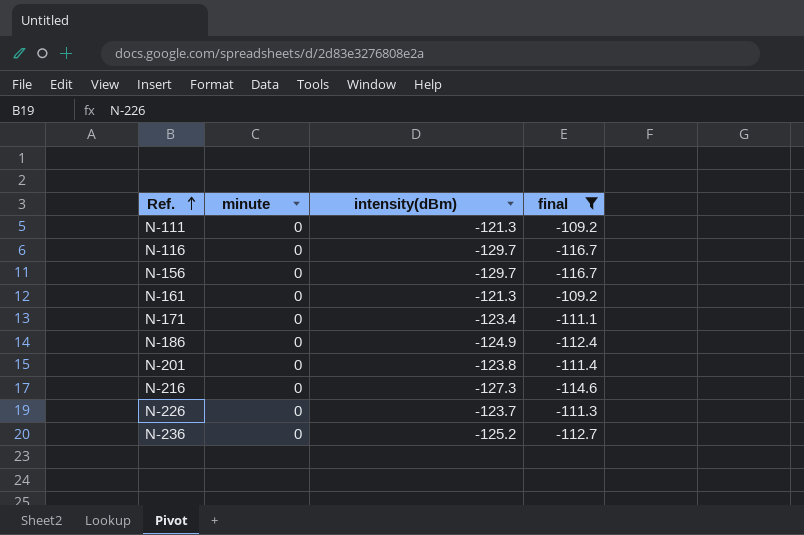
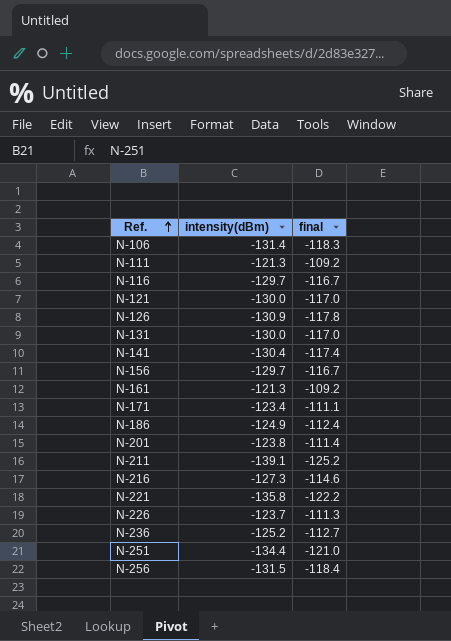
filter: final >= -116.7 -> none
column minute | position: 2 -> none

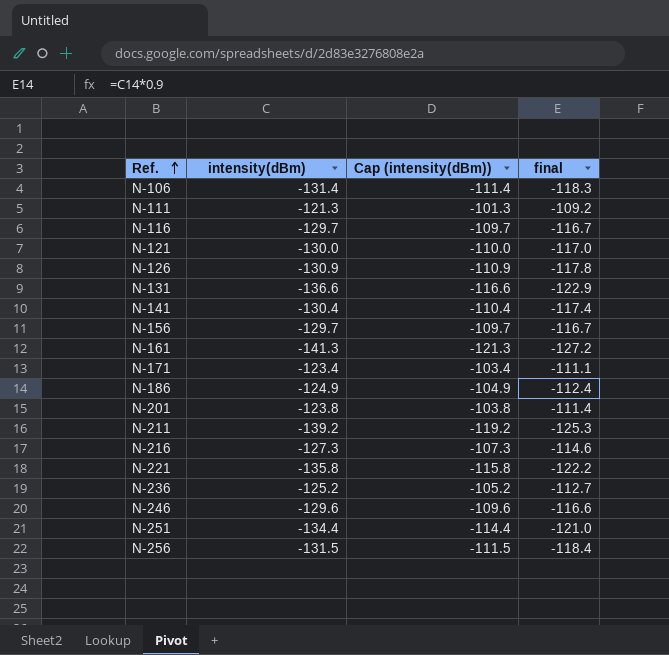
column Cap (intensity(dBm)) | formula: none -> [intensity(dBm)] + 20
row N-226: -123.7 | -111.3 -> none
N-131 | intensity(dBm): -130.0 -> -136.6
N-131 | final: -117.0 -> -122.9
N-161 | intensity(dBm): -121.3 -> -141.3
N-161 | final: -109.2 -> -127.2
N-211 | intensity(dBm): -139.1 -> -139.2
N-211 | final: -125.2 -> -125.3
row N-246: none -> -129.6 | -109.6 | -116.6

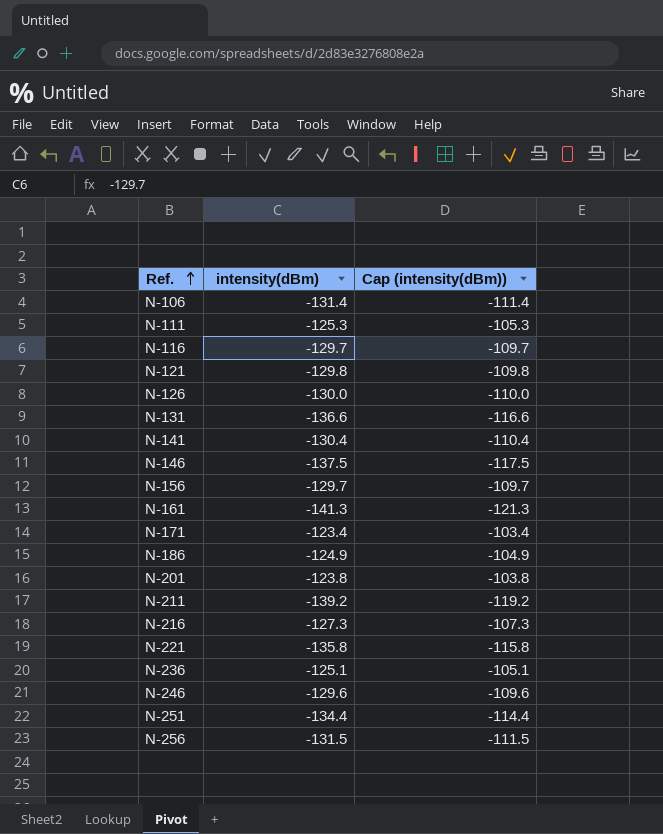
column final | formula: [intensity(dBm)] * 0.9 -> none
N-111 | intensity(dBm): -121.3 -> -125.3
N-111 | Cap (intensity(dBm)): -101.3 -> -105.3
N-121 | intensity(dBm): -130.0 -> -129.8
N-121 | Cap (intensity(dBm)): -110.0 -> -109.8
N-126 | intensity(dBm): -130.9 -> -130.0
N-126 | Cap (intensity(dBm)): -110.9 -> -110.0
row N-146: none -> -137.5 | -117.5
N-236 | intensity(dBm): -125.2 -> -125.1
N-236 | Cap (intensity(dBm)): -105.2 -> -105.1

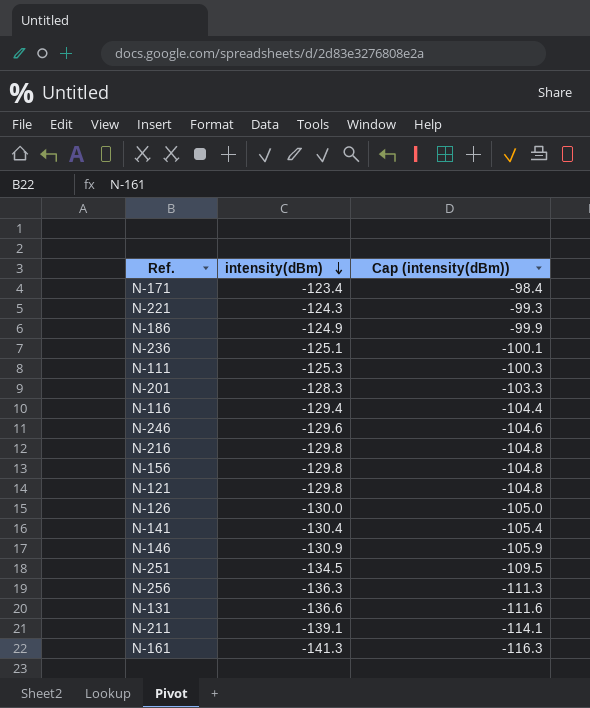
row order: Ref. ascending -> intensity(dBm) descending
column Cap (intensity(dBm)) | formula: [intensity(dBm)] + 20 -> [intensity(dBm)] + 25
row N-106: -131.4 | -111.4 -> none
N-221 | intensity(dBm): -135.8 -> -124.3
N-201 | intensity(dBm): -123.8 -> -128.3
N-116 | intensity(dBm): -129.7 -> -129.4
N-216 | intensity(dBm): -127.3 -> -129.8
N-156 | intensity(dBm): -129.7 -> -129.8
N-146 | intensity(dBm): -137.5 -> -130.9
N-251 | intensity(dBm): -134.4 -> -134.5
N-256 | intensity(dBm): -131.5 -> -136.3
N-211 | intensity(dBm): -139.2 -> -139.1

